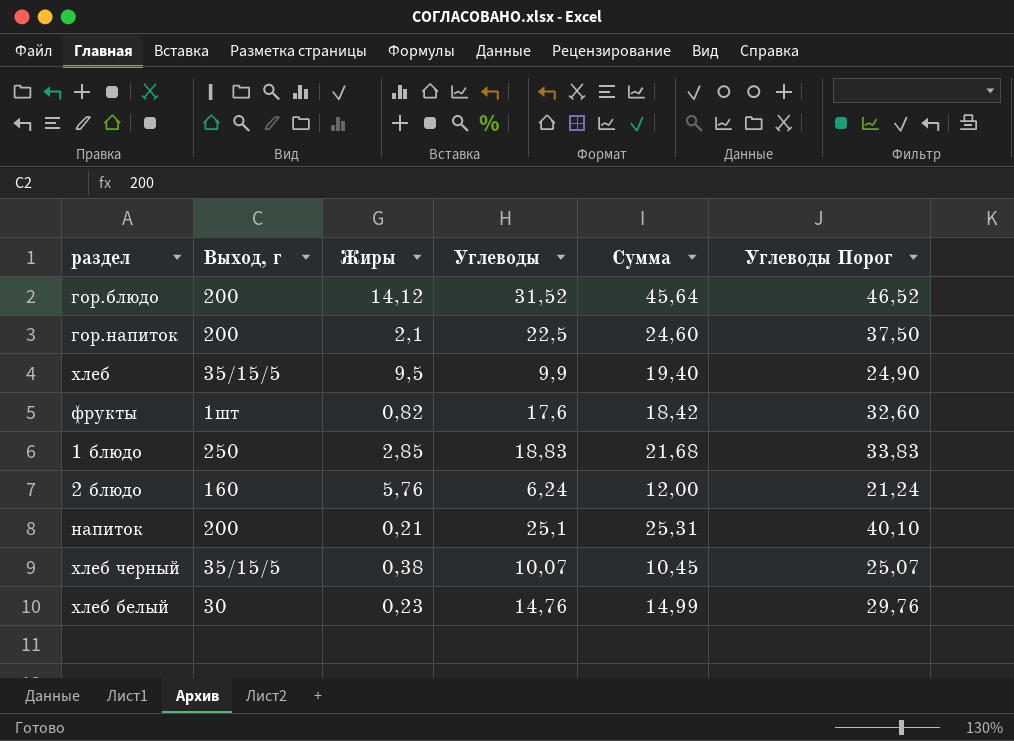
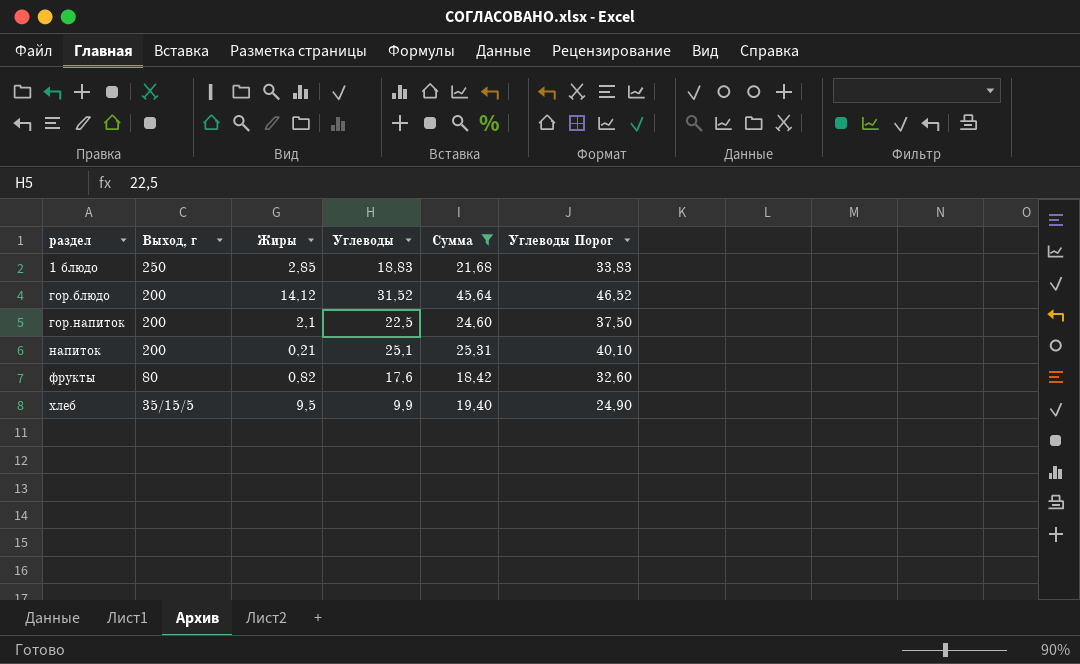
filter: none -> Сумма >= 18,42
row order: none -> раздел ascending
фрукты | Выход, г: 1шт -> 80

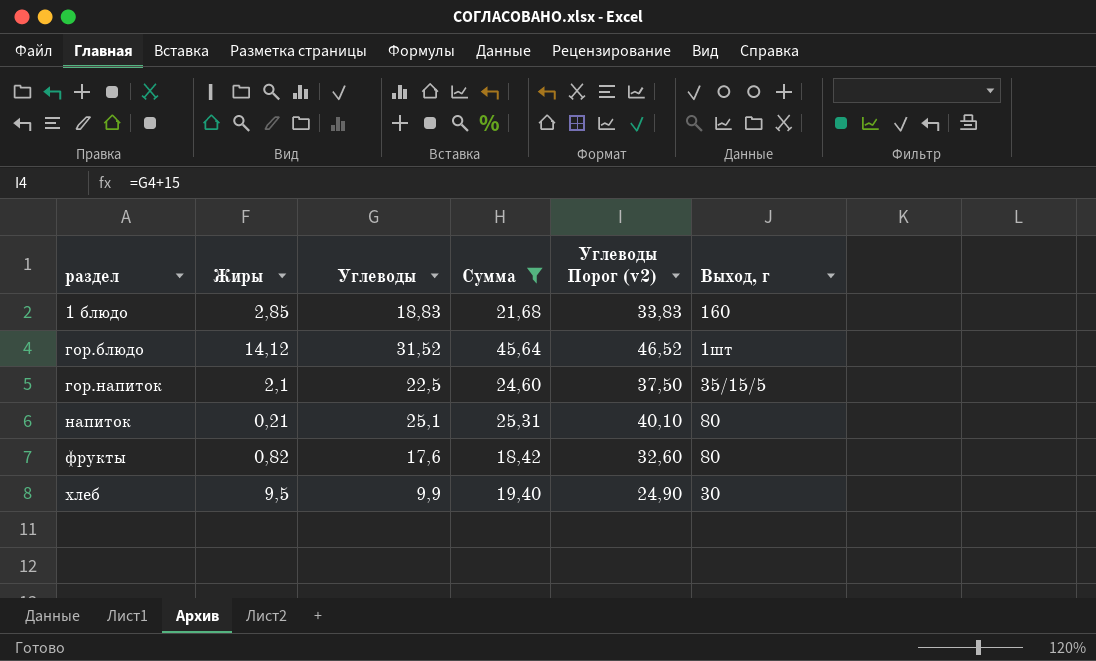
column name: Углеводы Порог -> Углеводы Порог (v2)
column Выход, г | position: 2 -> 6
1 блюдо | Выход, г: 250 -> 160
гор.блюдо | Выход, г: 200 -> 1шт
гор.напиток | Выход, г: 200 -> 35/15/5
напиток | Выход, г: 200 -> 80
хлеб | Выход, г: 35/15/5 -> 30

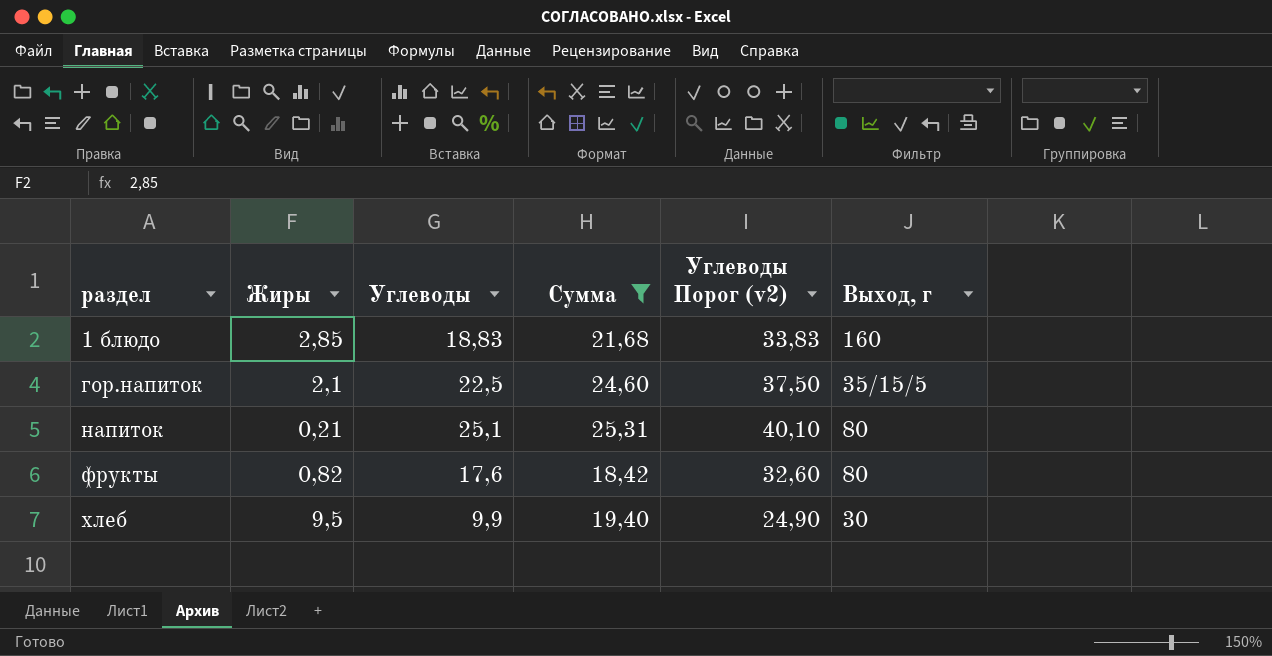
row гор.блюдо: 14,12 | 31,52 | 45,64 | 46,52 | 1шт -> none

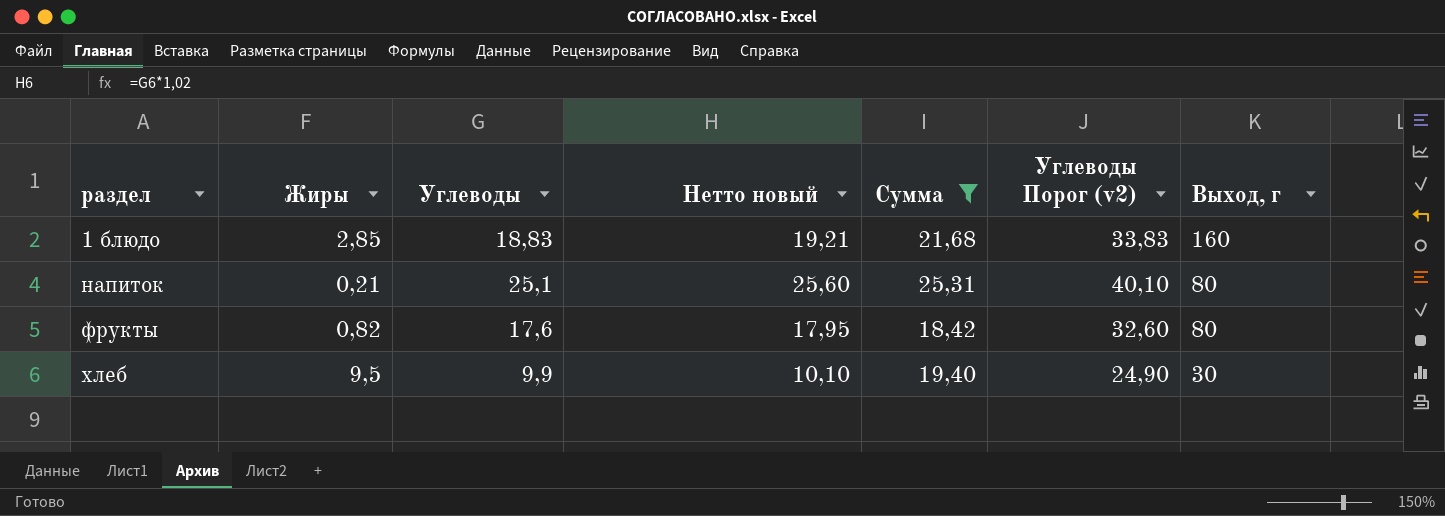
column Нетто новый | formula: none -> [Углеводы] * 1,02
row гор.напиток: 2,1 | 22,5 | 24,60 | 37,50 | 35/15/5 -> none

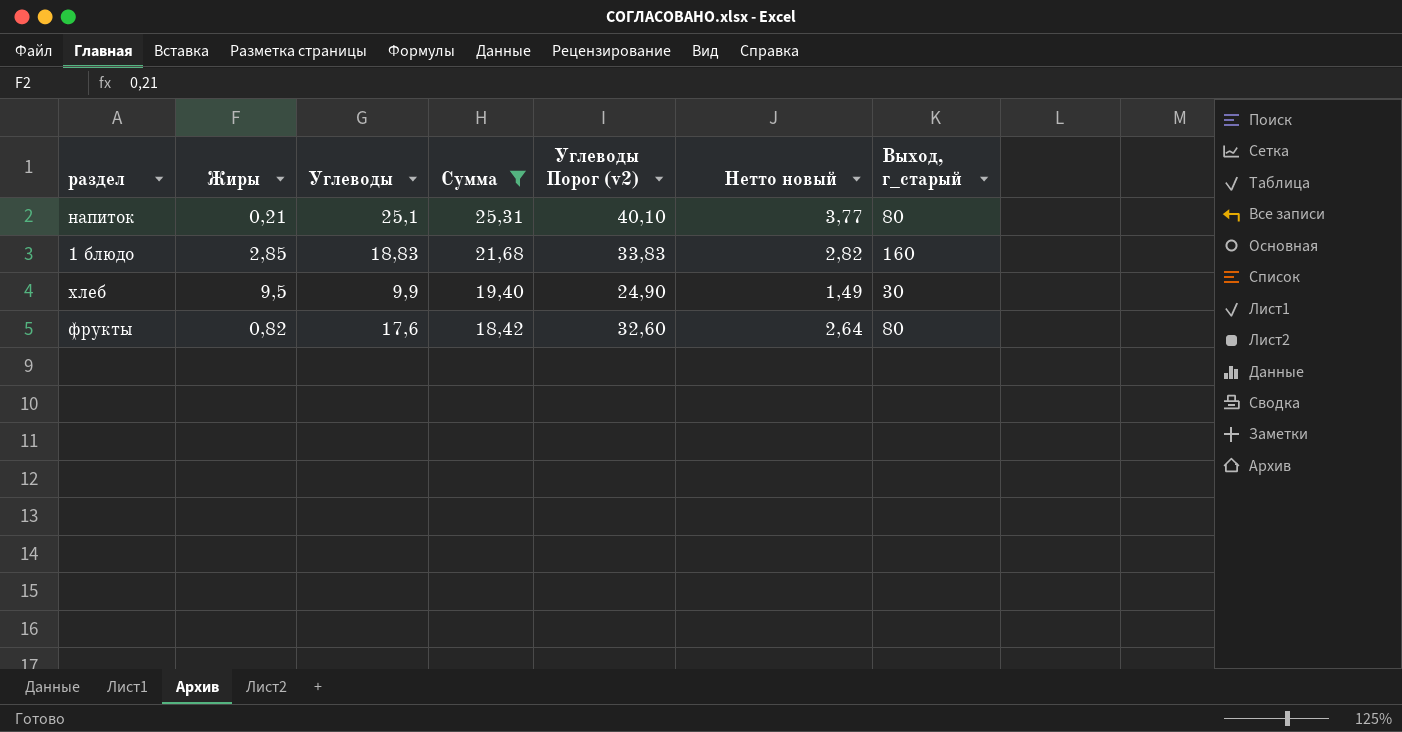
row order: раздел ascending -> Сумма descending
column Нетто новый | formula: [Углеводы] * 1,02 -> [Углеводы] * 0,15
column Нетто новый | position: 4 -> 6
column name: Выход, г -> Выход, г_старый

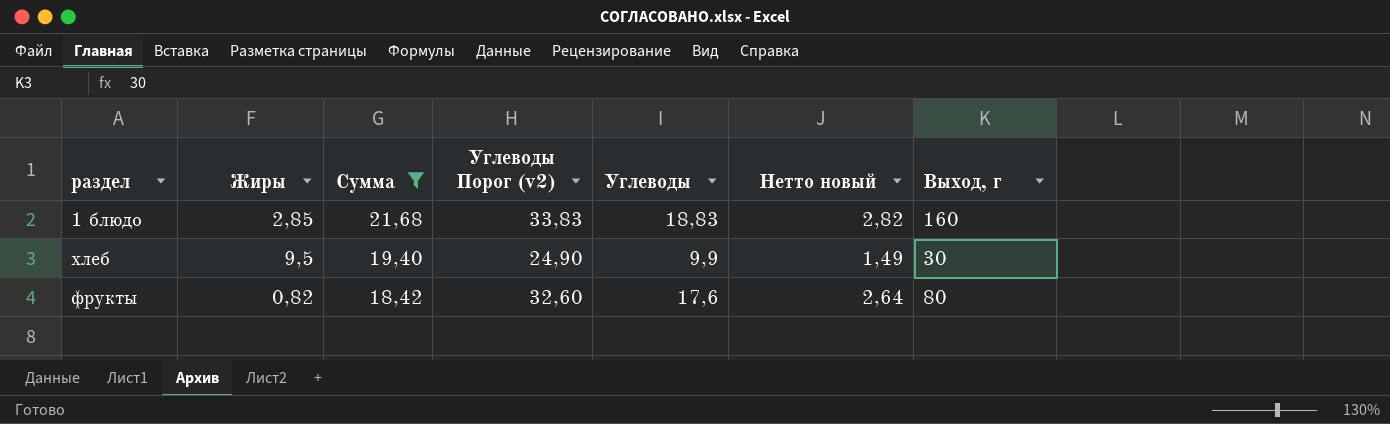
column Углеводы | position: 3 -> 5
column name: Выход, г_старый -> Выход, г
row напиток: 0,21 | 25,1 | 25,31 | 40,10 | 3,77 | 80 -> none

